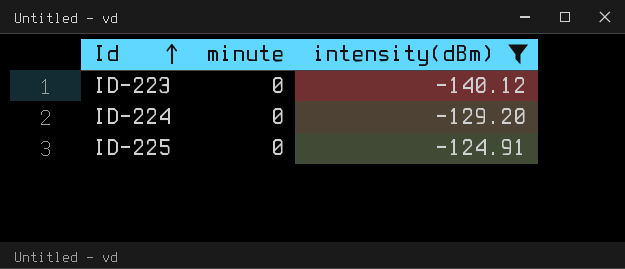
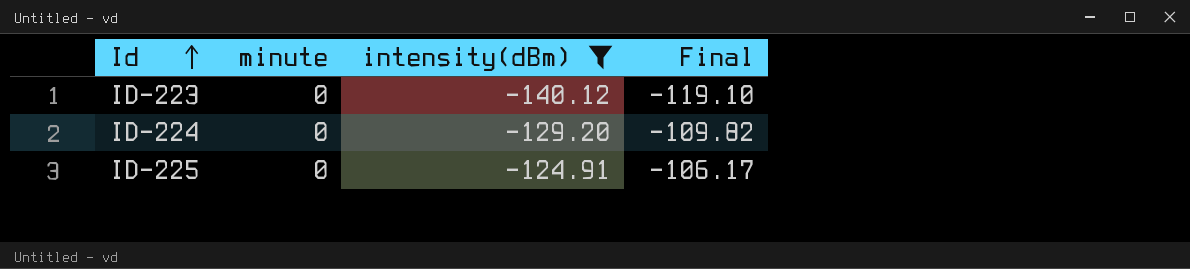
column Final | formula: none -> [intensity(dBm)] * 0.85

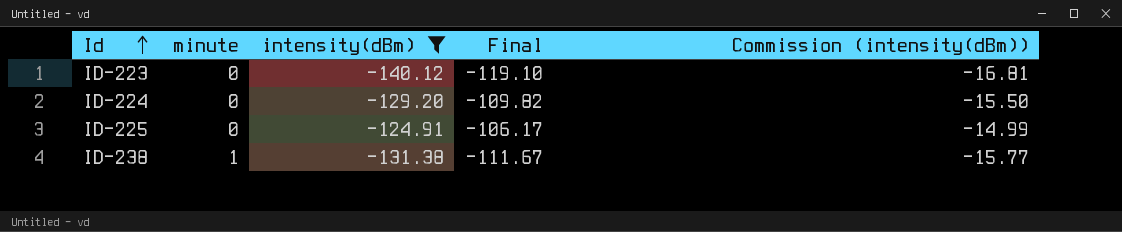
column Commission (intensity(dBm)) | formula: none -> [intensity(dBm)] * 0.12
row ID-238: none -> 1 | -131.38 | -111.67 | -15.77

